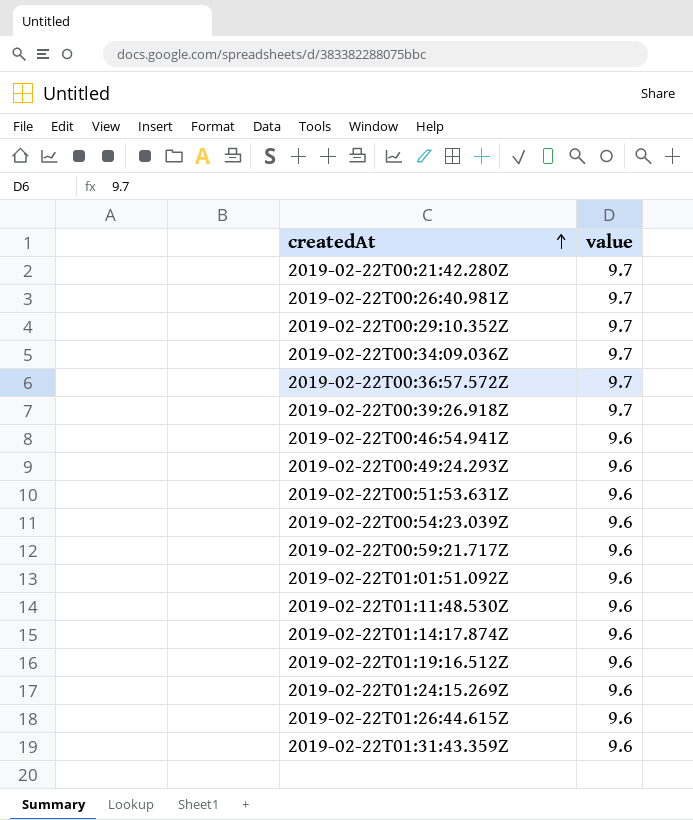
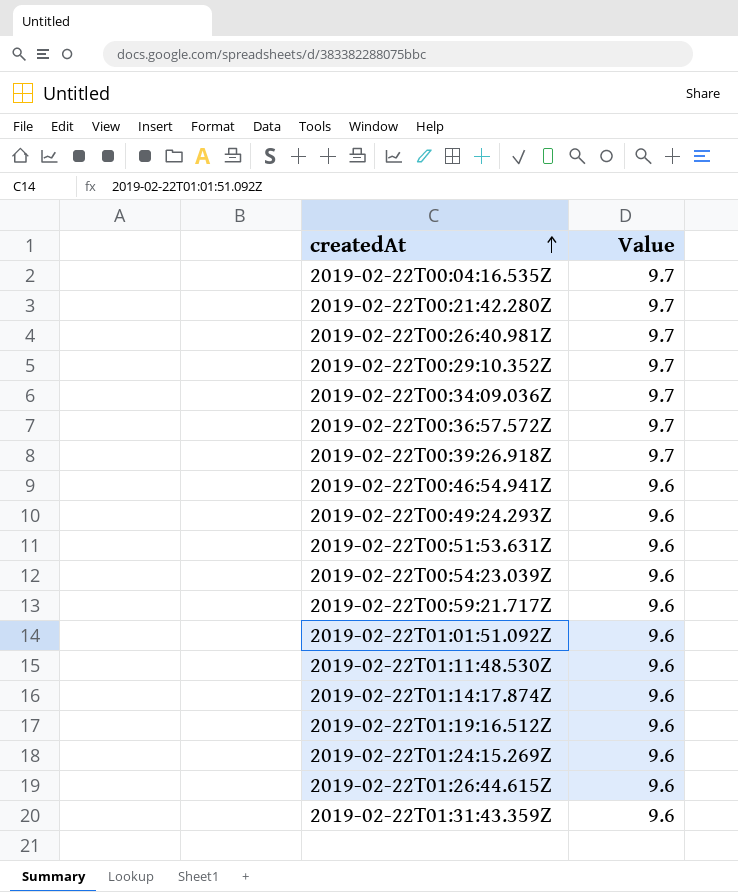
column name: value -> Value
row 2019-02-22T00:04:16.535Z: none -> 9.7

